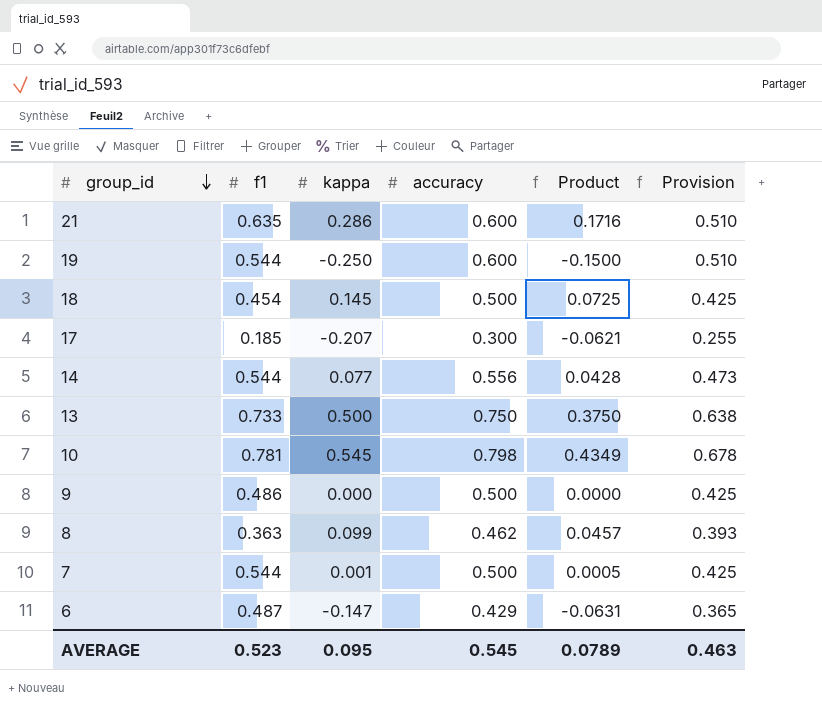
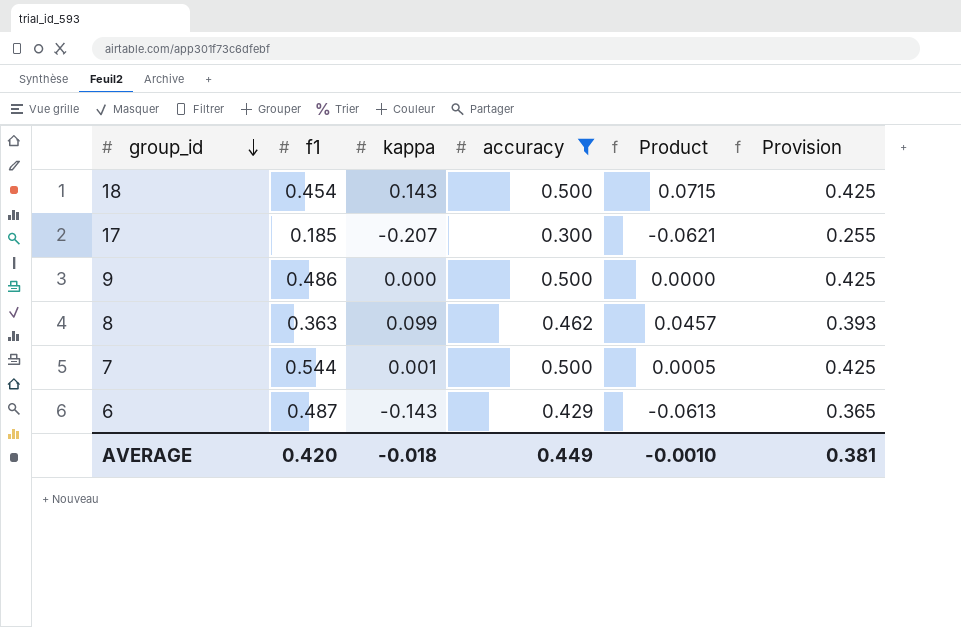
filter: none -> accuracy <= 0.500
18 | kappa: 0.145 -> 0.143
18 | Product: 0.0725 -> 0.0715
6 | kappa: -0.147 -> -0.143
6 | Product: -0.0631 -> -0.0613
AVERAGE | f1: 0.523 -> 0.420
AVERAGE | kappa: 0.095 -> -0.018
AVERAGE | accuracy: 0.545 -> 0.449
AVERAGE | Product: 0.0789 -> -0.0010
AVERAGE | Provision: 0.463 -> 0.381

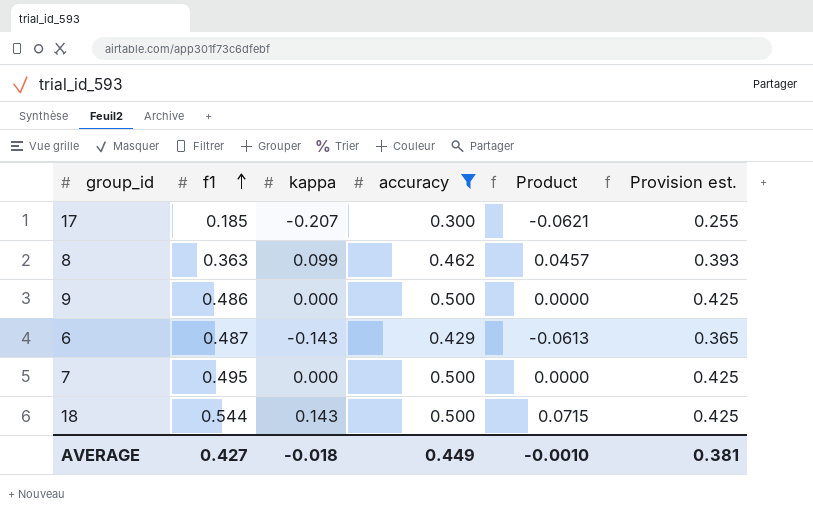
row order: group_id descending -> f1 ascending
column name: Provision -> Provision est.
7 | f1: 0.544 -> 0.495
7 | kappa: 0.001 -> 0.000
7 | Product: 0.0005 -> 0.0000
18 | f1: 0.454 -> 0.544
AVERAGE | f1: 0.420 -> 0.427

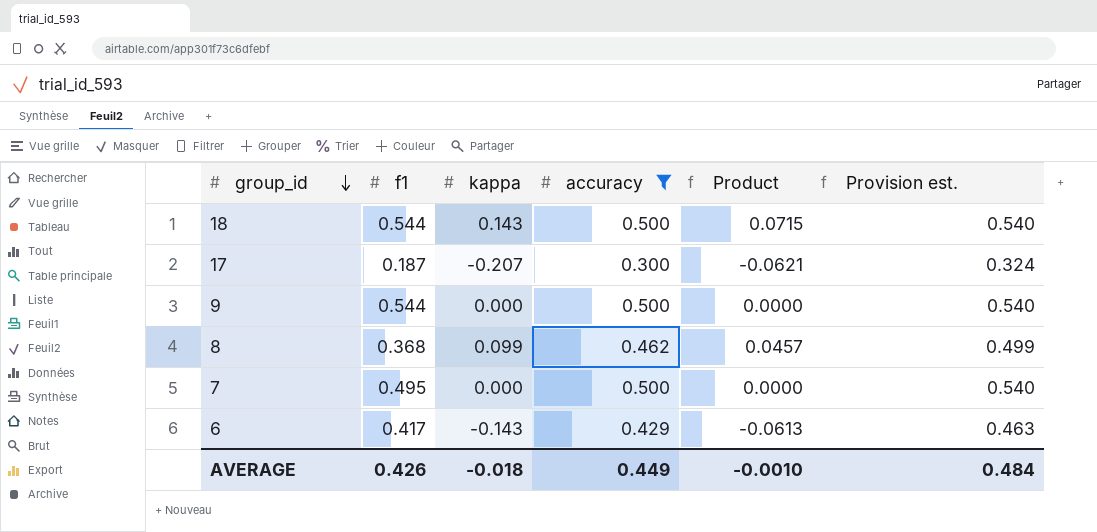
row order: f1 ascending -> group_id descending
column Provision est. | formula: [accuracy] * 0.85 -> [accuracy] * 1.08
17 | f1: 0.185 -> 0.187
9 | f1: 0.486 -> 0.544
8 | f1: 0.363 -> 0.368
6 | f1: 0.487 -> 0.417
AVERAGE | f1: 0.427 -> 0.426
AVERAGE | Provision est.: 0.381 -> 0.484

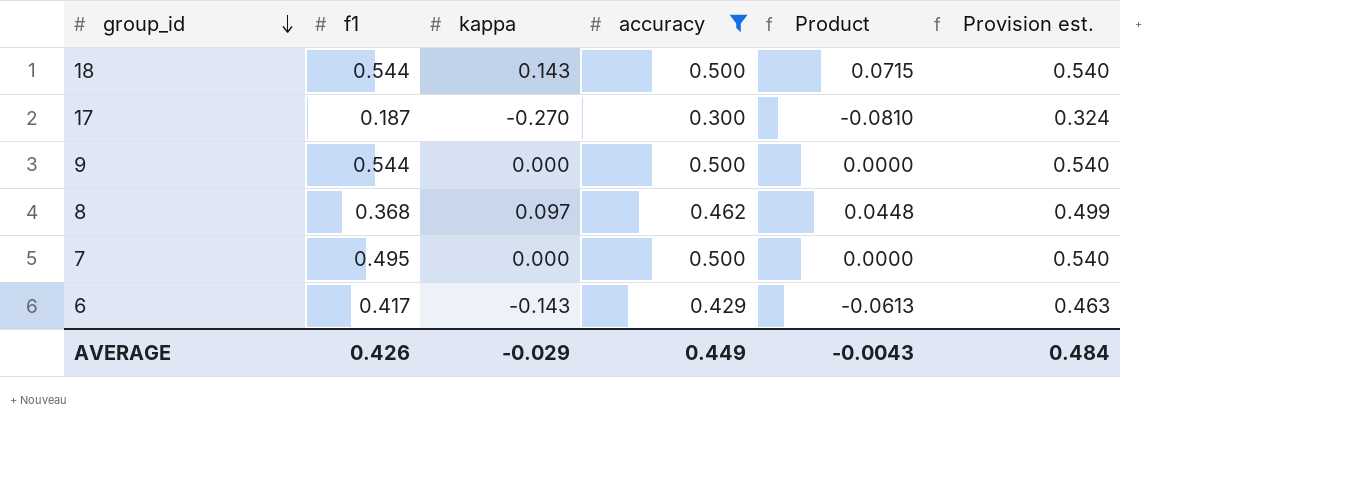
17 | kappa: -0.207 -> -0.270
17 | Product: -0.0621 -> -0.0810
8 | kappa: 0.099 -> 0.097
8 | Product: 0.0457 -> 0.0448
AVERAGE | kappa: -0.018 -> -0.029
AVERAGE | Product: -0.0010 -> -0.0043

